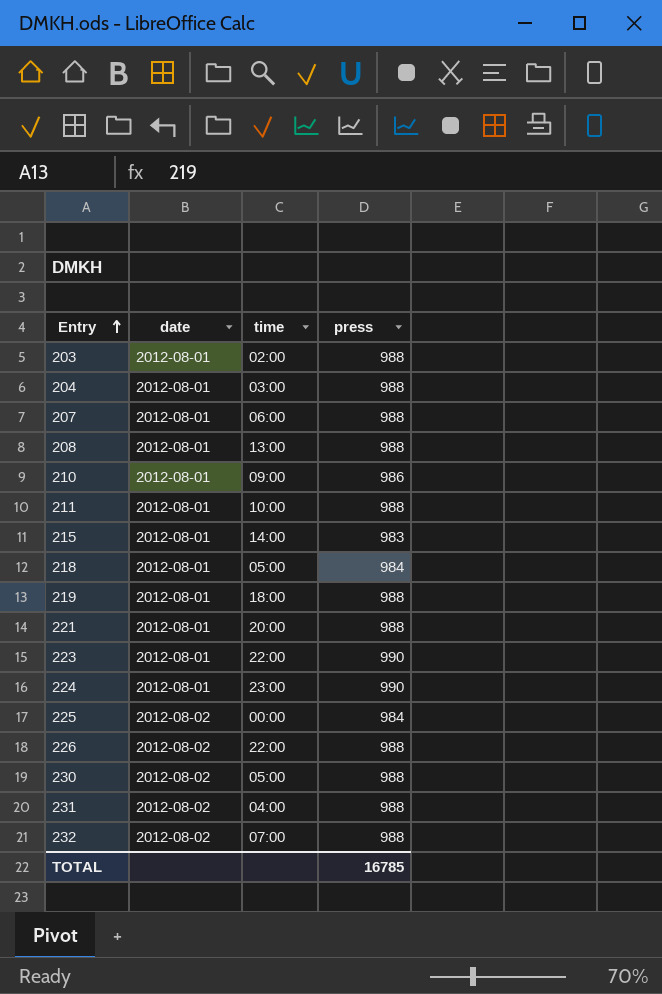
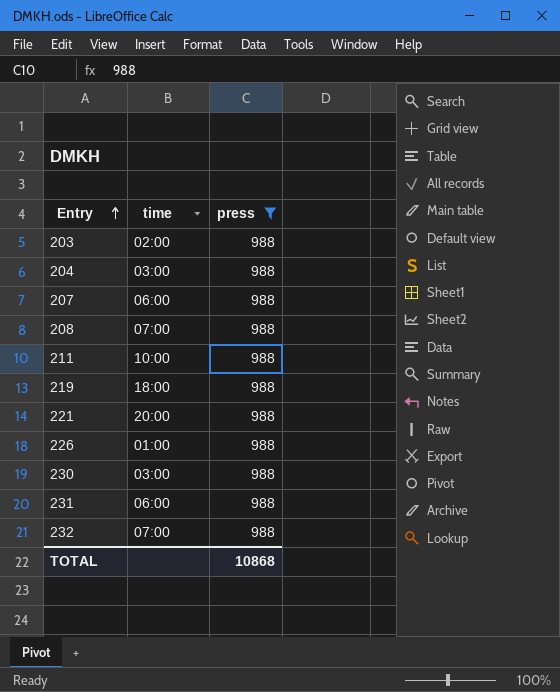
filter: none -> press = 988
column date | position: 2 -> none
208 | time: 13:00 -> 07:00
226 | time: 22:00 -> 01:00
230 | time: 05:00 -> 03:00
231 | time: 04:00 -> 06:00
TOTAL | press: 16785 -> 10868

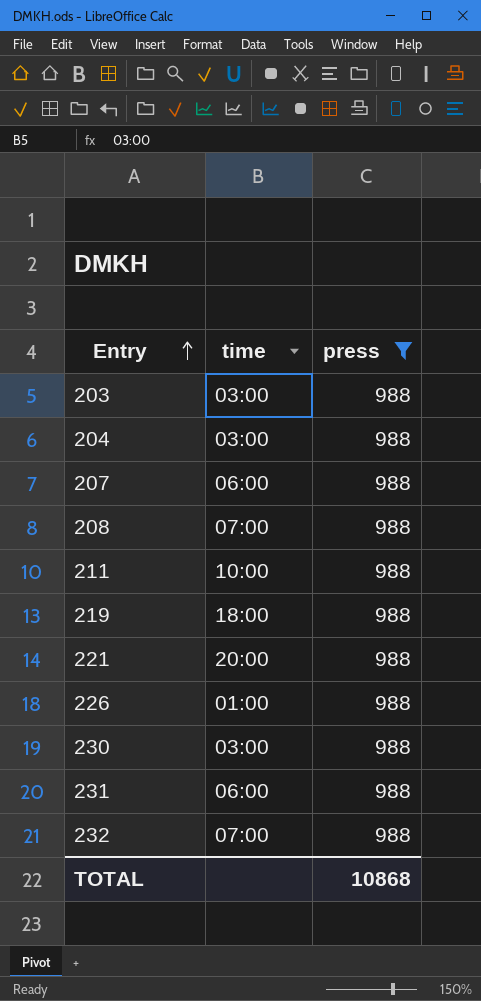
203 | time: 02:00 -> 03:00

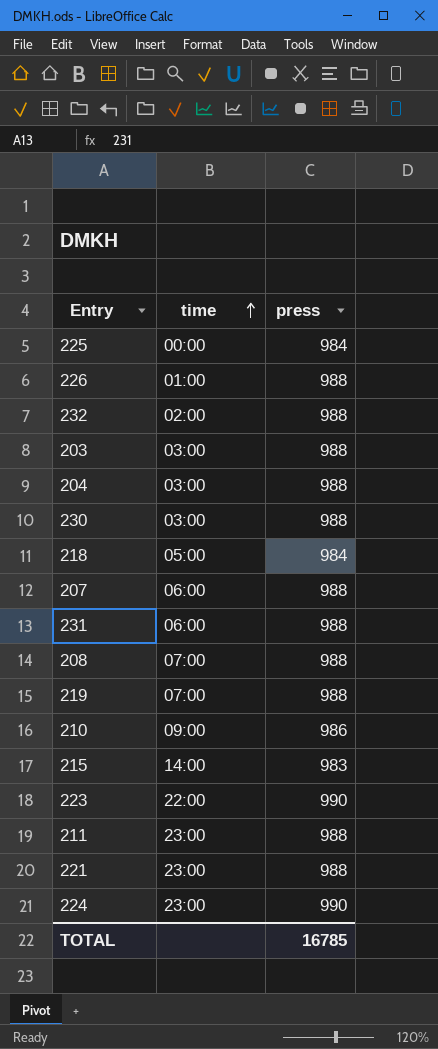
filter: press = 988 -> none
row order: Entry ascending -> time ascending
232 | time: 07:00 -> 02:00
219 | time: 18:00 -> 07:00
211 | time: 10:00 -> 23:00
221 | time: 20:00 -> 23:00
TOTAL | press: 10868 -> 16785

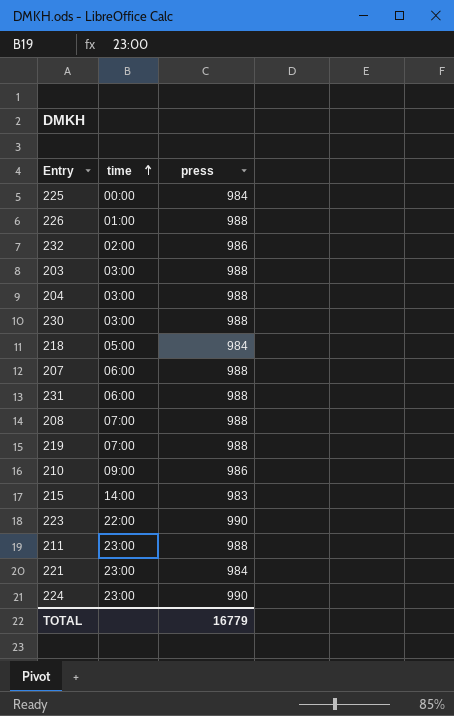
232 | press: 988 -> 986
221 | press: 988 -> 984
TOTAL | press: 16785 -> 16779

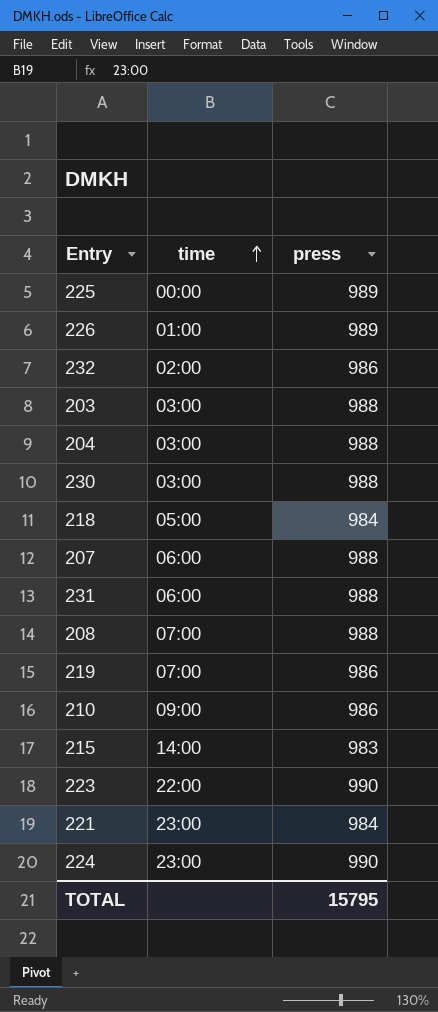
row 211: 23:00 | 988 -> none
225 | press: 984 -> 989
226 | press: 988 -> 989
219 | press: 988 -> 986
TOTAL | press: 16779 -> 15795

